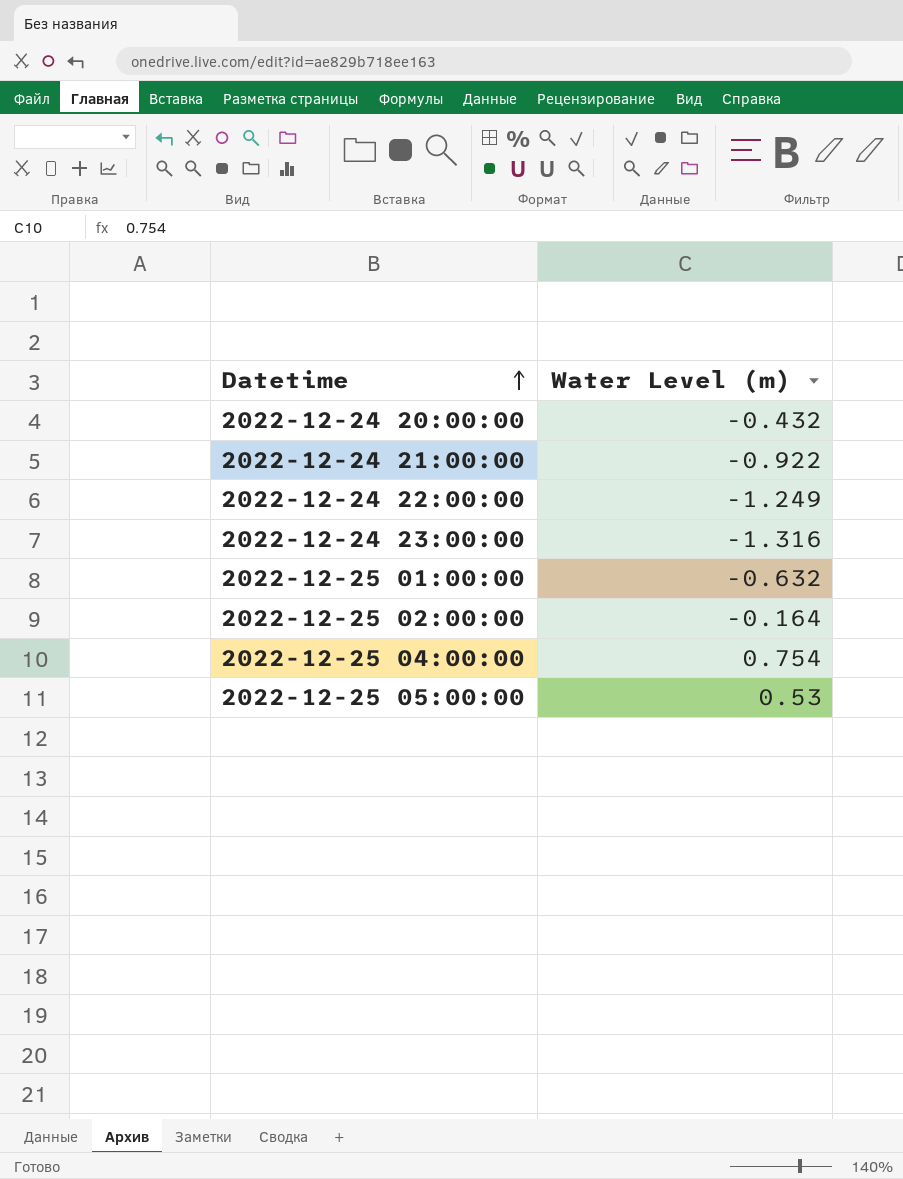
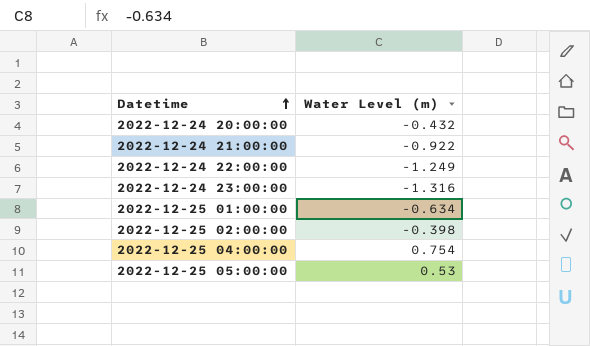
2022-12-25 01:00:00 | Water Level (m): -0.632 -> -0.634
2022-12-25 02:00:00 | Water Level (m): -0.164 -> -0.398

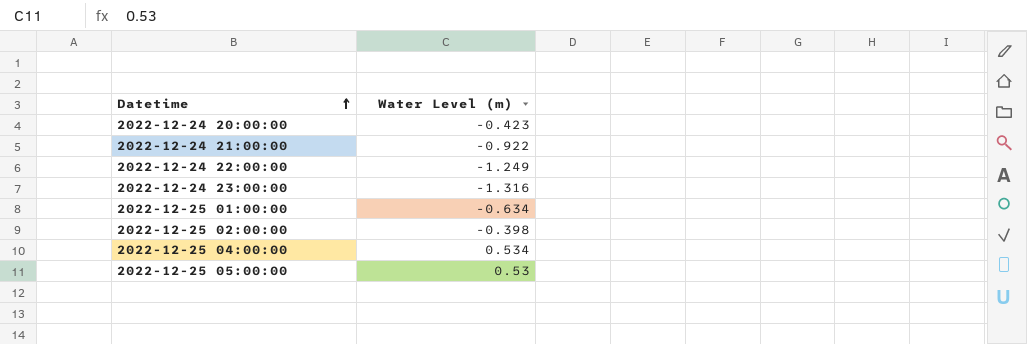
2022-12-24 20:00:00 | Water Level (m): -0.432 -> -0.423
2022-12-25 04:00:00 | Water Level (m): 0.754 -> 0.534

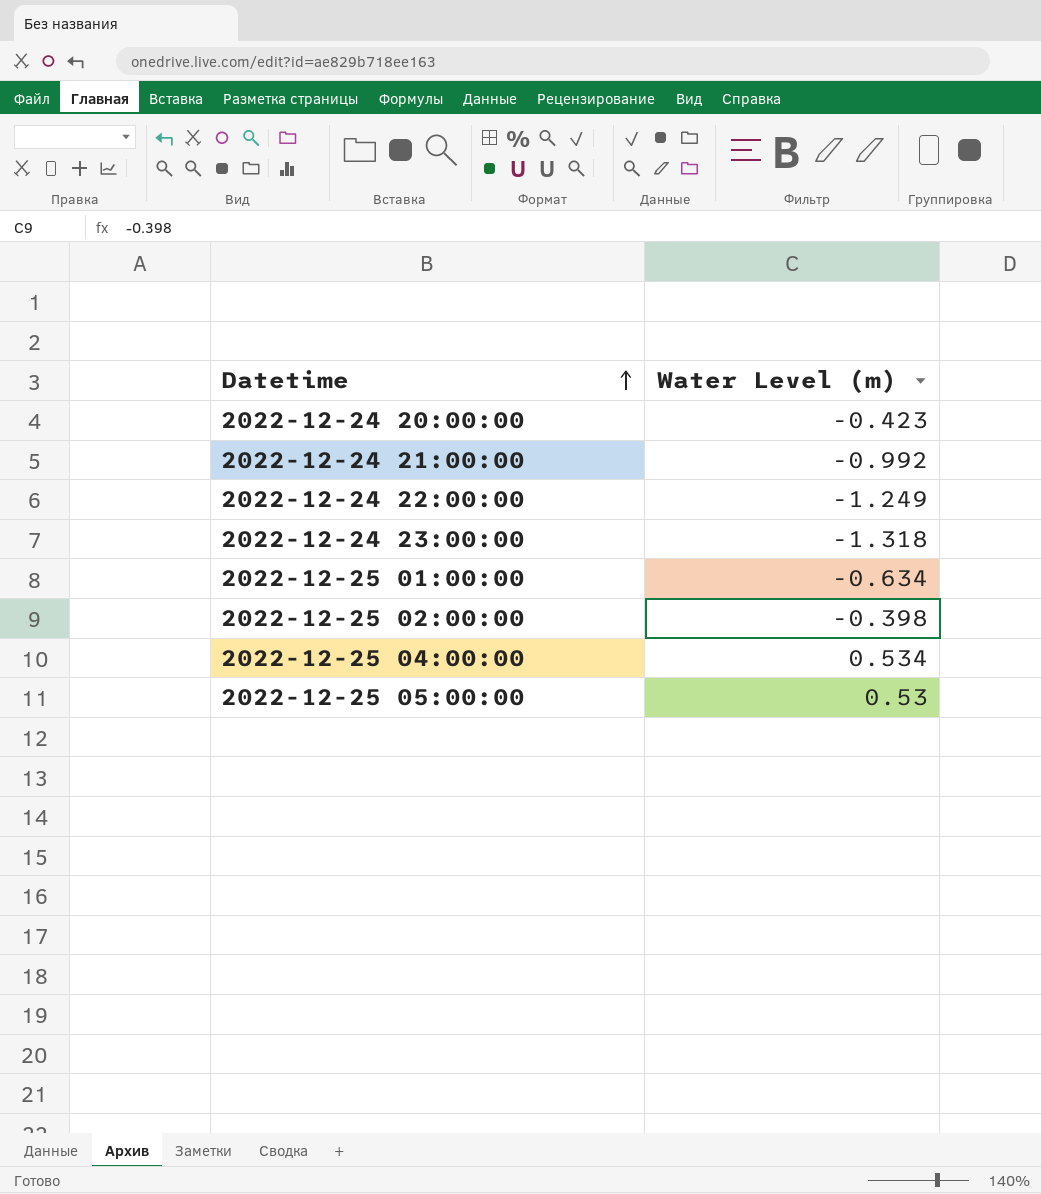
2022-12-24 21:00:00 | Water Level (m): -0.922 -> -0.992
2022-12-24 23:00:00 | Water Level (m): -1.316 -> -1.318

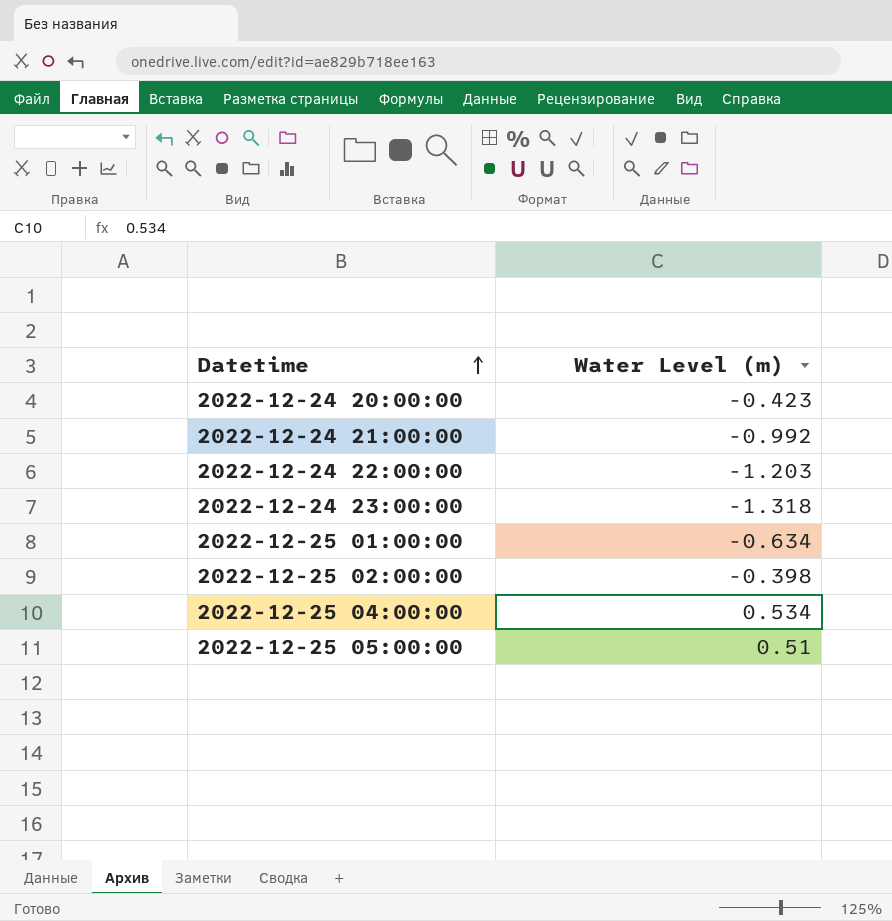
2022-12-24 22:00:00 | Water Level (m): -1.249 -> -1.203
2022-12-25 05:00:00 | Water Level (m): 0.53 -> 0.51

